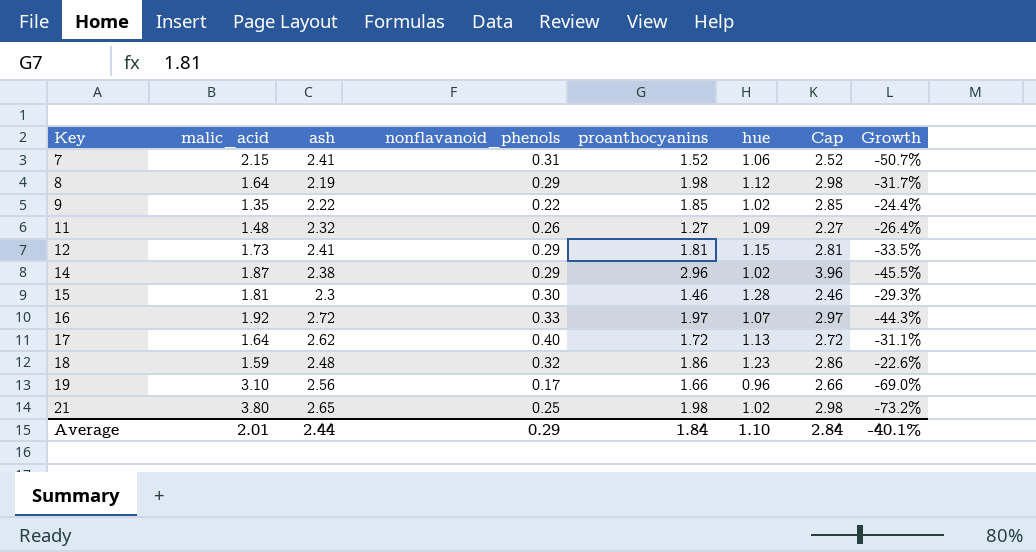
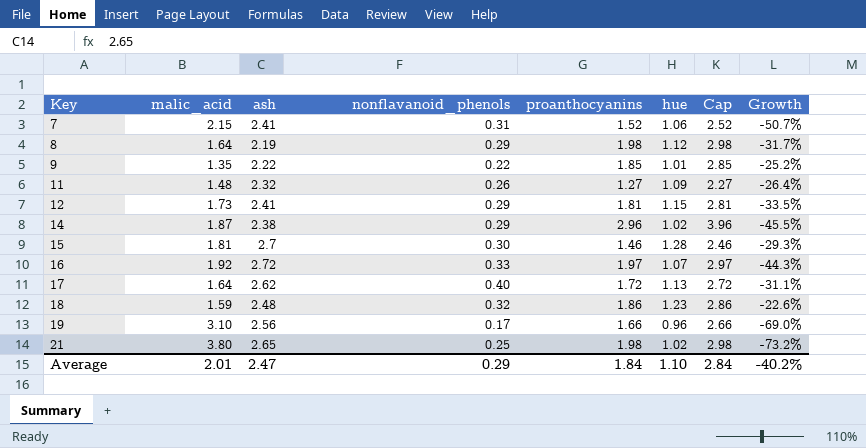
9 | hue: 1.02 -> 1.01
9 | Growth: -24.4% -> -25.2%
15 | ash: 2.3 -> 2.7
Average | ash: 2.44 -> 2.47
Average | Growth: -40.1% -> -40.2%

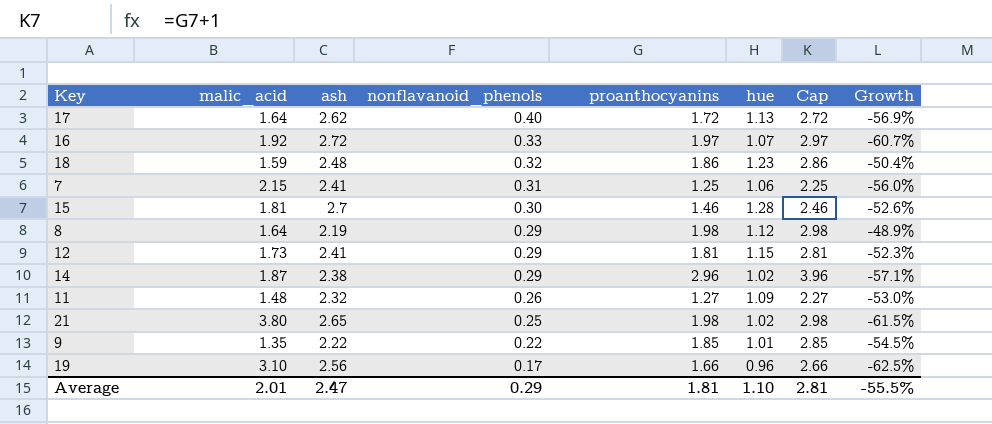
row order: Key ascending -> nonflavanoid_phenols descending
column Growth | formula: ([hue] - [malic_acid]) / [malic_acid] -> ([hue] - [ash]) / [ash]
7 | proanthocyanins: 1.52 -> 1.25
7 | Cap: 2.52 -> 2.25
Average | proanthocyanins: 1.84 -> 1.81
Average | Cap: 2.84 -> 2.81
Average | Growth: -40.2% -> -55.5%

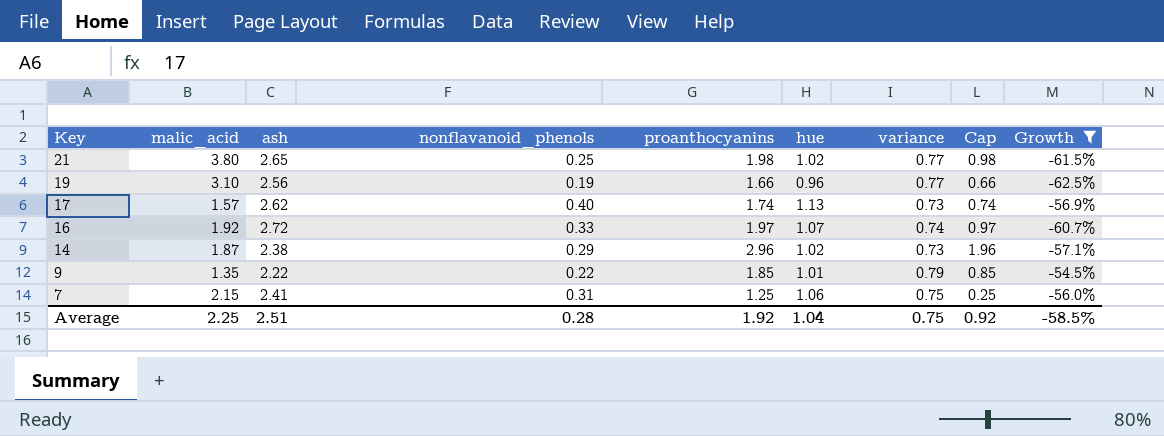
filter: none -> Growth <= -54.5%
row order: nonflavanoid_phenols descending -> Key descending
column variance | formula: none -> [hue] - [nonflavanoid_phenols]
column Cap | formula: [proanthocyanins] + 1 -> [proanthocyanins] - 1
19 | nonflavanoid_phenols: 0.17 -> 0.19
17 | malic_acid: 1.64 -> 1.57
17 | proanthocyanins: 1.72 -> 1.74
Average | malic_acid: 2.01 -> 2.25
Average | ash: 2.47 -> 2.51
Average | nonflavanoid_phenols: 0.29 -> 0.28
Average | proanthocyanins: 1.81 -> 1.92
Average | hue: 1.10 -> 1.04
Average | Cap: 2.81 -> 0.92
Average | Growth: -55.5% -> -58.5%

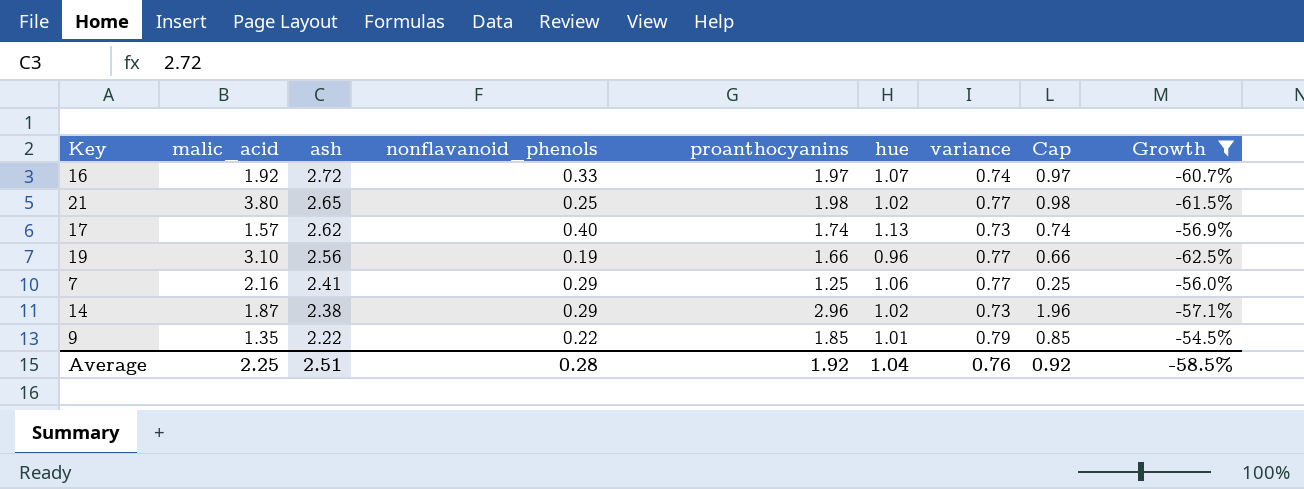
row order: Key descending -> ash descending
7 | malic_acid: 2.15 -> 2.16
7 | nonflavanoid_phenols: 0.31 -> 0.29
7 | variance: 0.75 -> 0.77
Average | variance: 0.75 -> 0.76

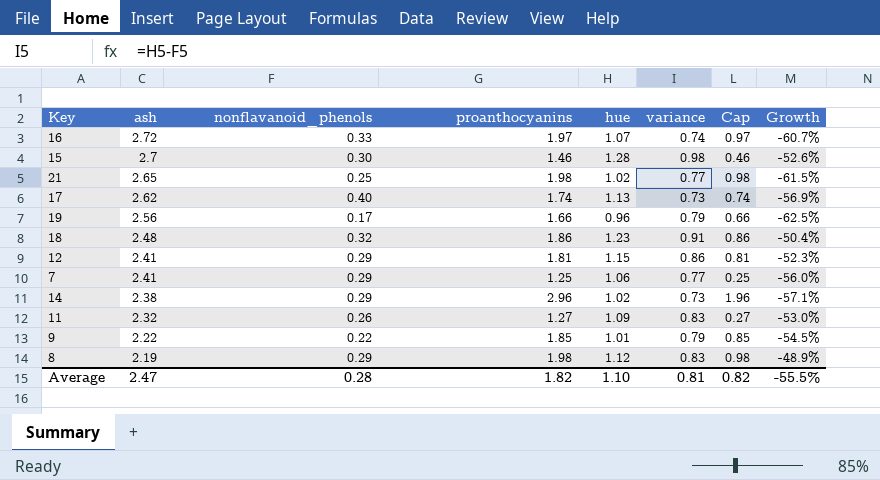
filter: Growth <= -54.5% -> none
column malic_acid | position: 2 -> none
19 | nonflavanoid_phenols: 0.19 -> 0.17
19 | variance: 0.77 -> 0.79
Average | ash: 2.51 -> 2.47
Average | proanthocyanins: 1.92 -> 1.82
Average | hue: 1.04 -> 1.10
Average | variance: 0.76 -> 0.81
Average | Cap: 0.92 -> 0.82
Average | Growth: -58.5% -> -55.5%

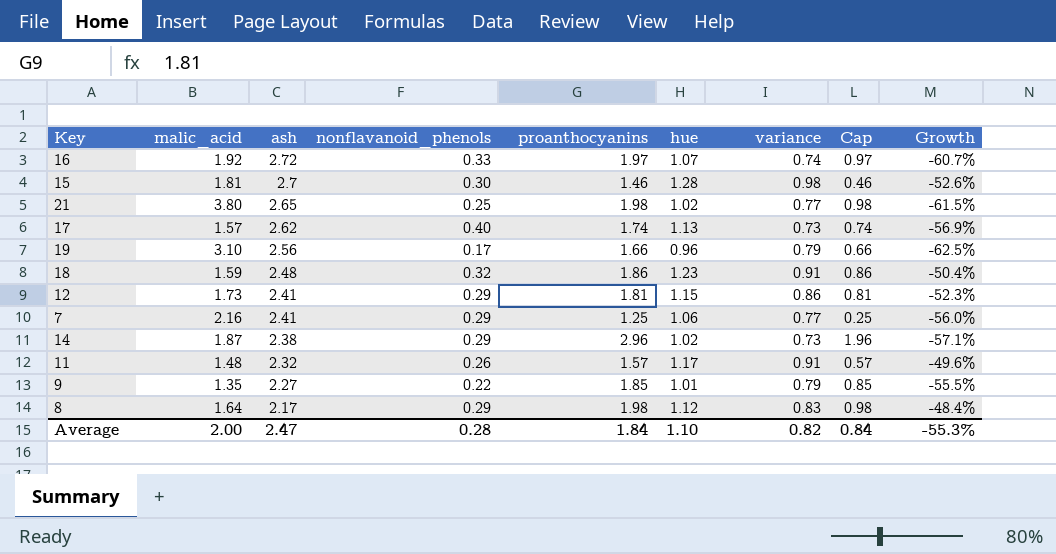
column malic_acid | position: none -> 2
11 | proanthocyanins: 1.27 -> 1.57
11 | hue: 1.09 -> 1.17
11 | variance: 0.83 -> 0.91
11 | Cap: 0.27 -> 0.57
11 | Growth: -53.0% -> -49.6%
9 | ash: 2.22 -> 2.27
9 | Growth: -54.5% -> -55.5%
8 | ash: 2.19 -> 2.17
8 | Growth: -48.9% -> -48.4%
Average | proanthocyanins: 1.82 -> 1.84
Average | variance: 0.81 -> 0.82
Average | Cap: 0.82 -> 0.84
Average | Growth: -55.5% -> -55.3%

